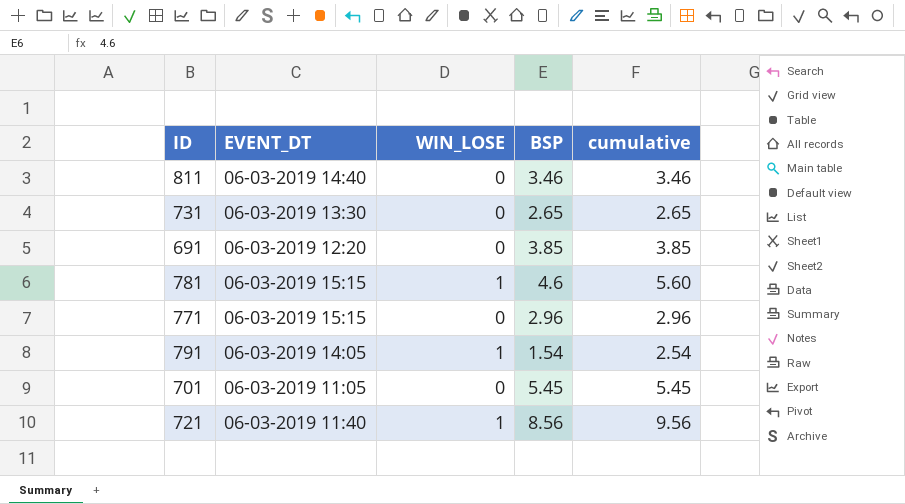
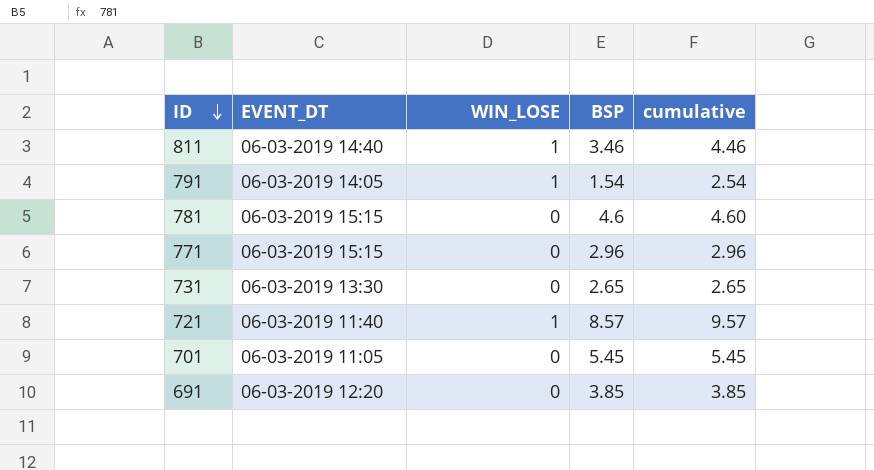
row order: none -> ID descending
811 | WIN_LOSE: 0 -> 1
811 | cumulative: 3.46 -> 4.46
781 | WIN_LOSE: 1 -> 0
781 | cumulative: 5.60 -> 4.60
721 | BSP: 8.56 -> 8.57
721 | cumulative: 9.56 -> 9.57

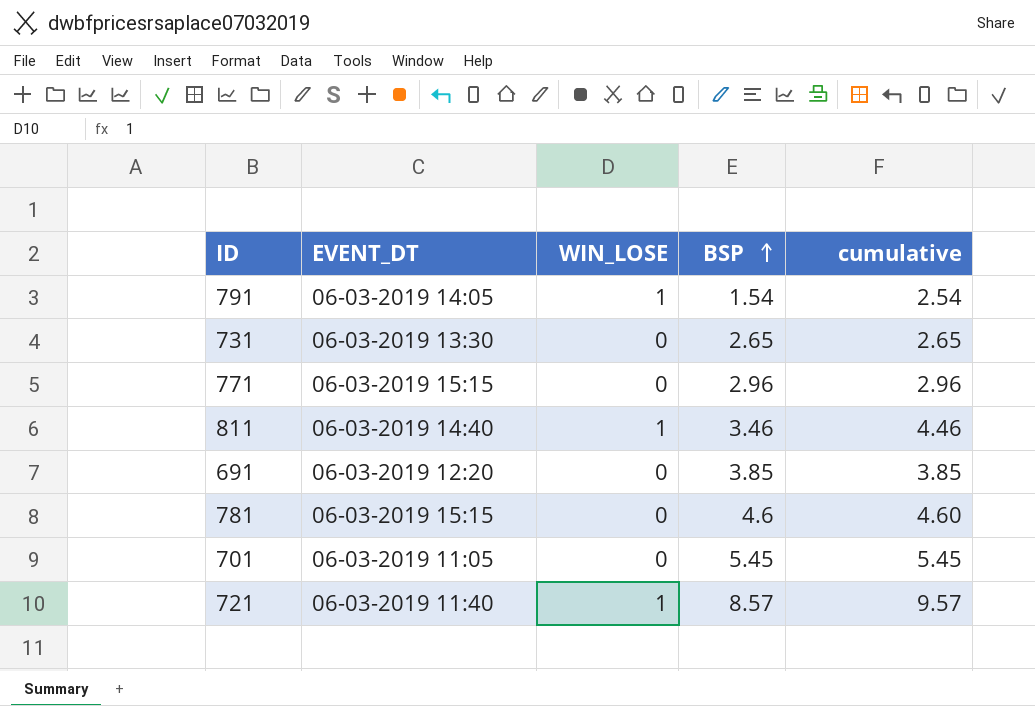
row order: ID descending -> BSP ascending

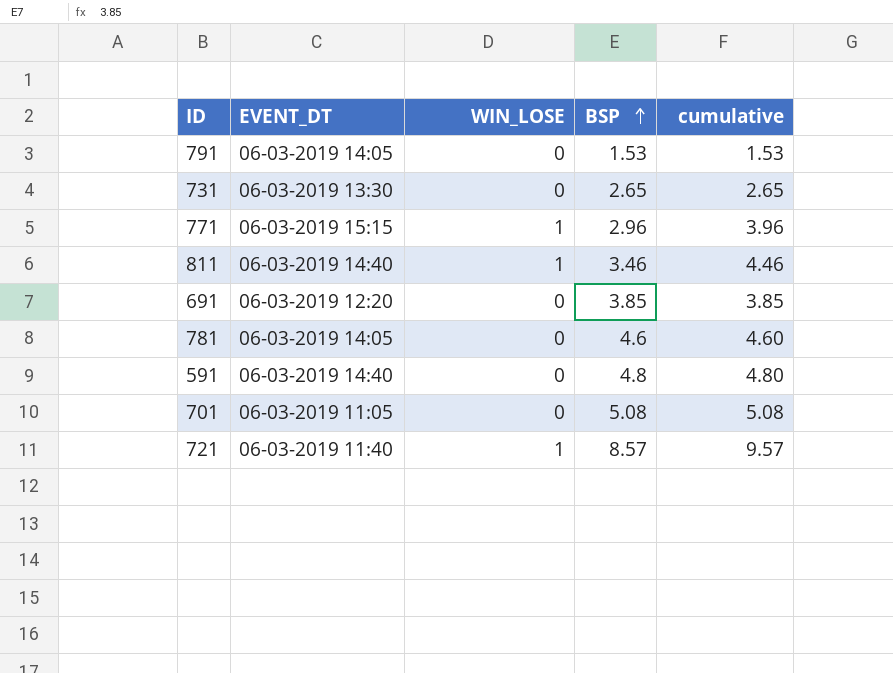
791 | WIN_LOSE: 1 -> 0
791 | BSP: 1.54 -> 1.53
791 | cumulative: 2.54 -> 1.53
771 | WIN_LOSE: 0 -> 1
771 | cumulative: 2.96 -> 3.96
781 | EVENT_DT: 06-03-2019 15:15 -> 06-03-2019 14:05
row 591: none -> 06-03-2019 14:40 | 0 | 4.8 | 4.80
701 | BSP: 5.45 -> 5.08
701 | cumulative: 5.45 -> 5.08

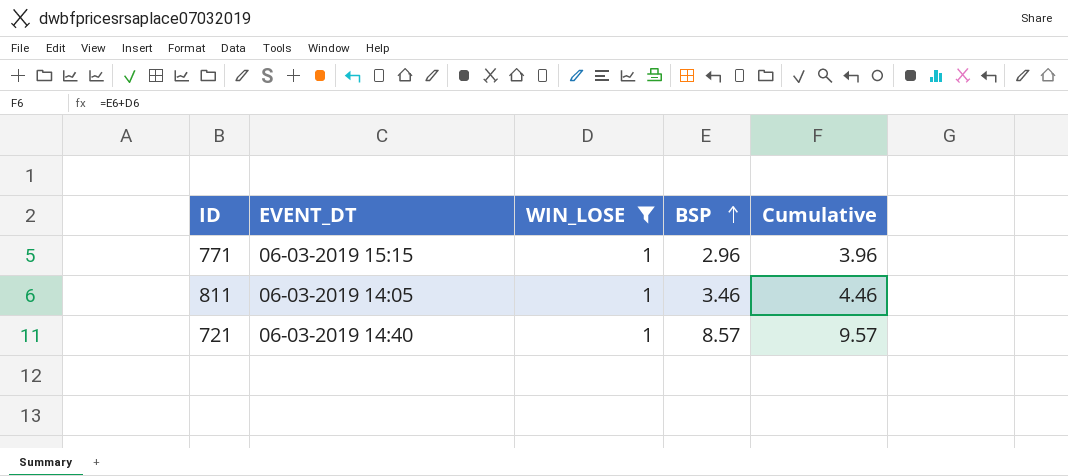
filter: none -> WIN_LOSE = 1
column name: cumulative -> Cumulative
811 | EVENT_DT: 06-03-2019 14:40 -> 06-03-2019 14:05
721 | EVENT_DT: 06-03-2019 11:40 -> 06-03-2019 14:40

